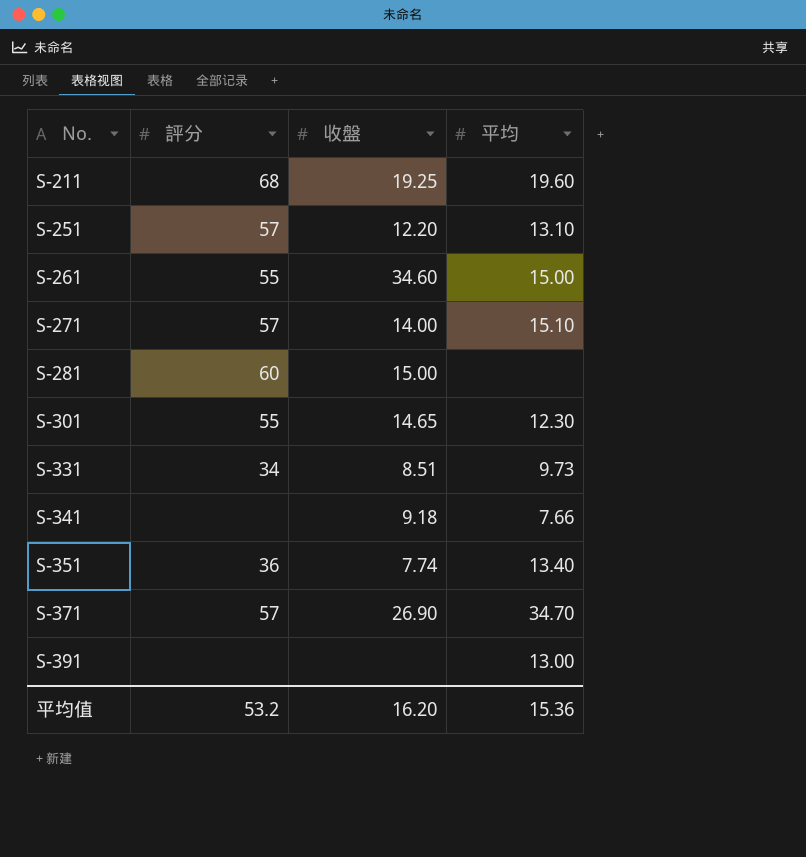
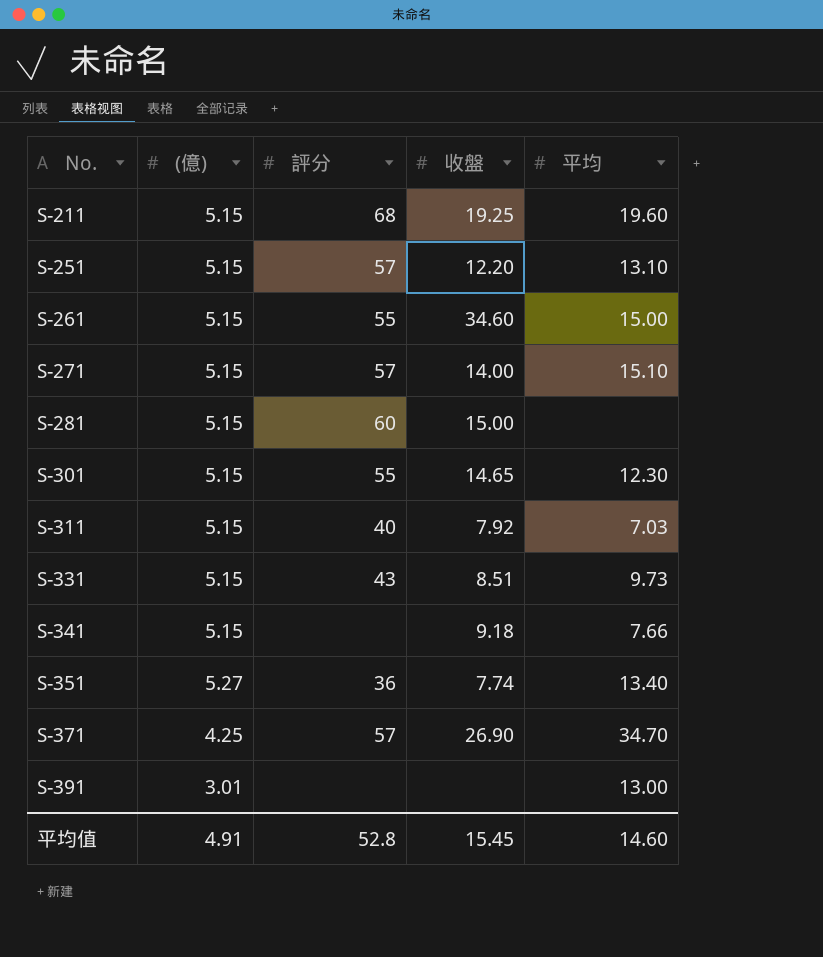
column (億) | position: none -> 2
row S-311: none -> 5.15 | 40 | 7.92 | 7.03
S-331 | 評分: 34 -> 43
平均值 | 評分: 53.2 -> 52.8
平均值 | 收盤: 16.20 -> 15.45
平均值 | 平均: 15.36 -> 14.60

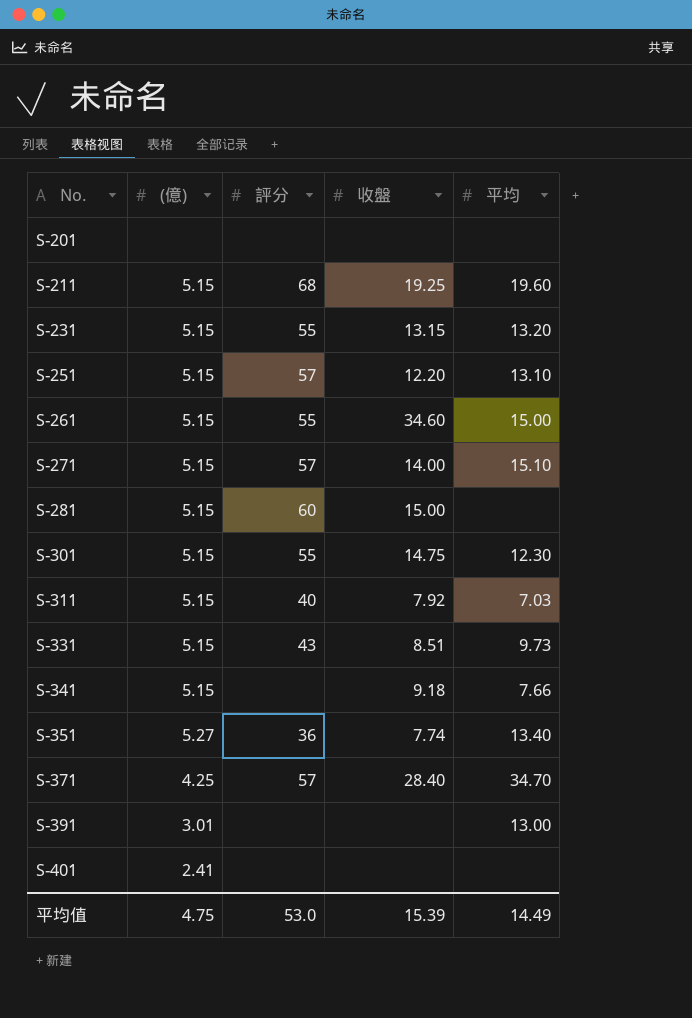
row S-201: none -> none | none | none | none
row S-231: none -> 5.15 | 55 | 13.15 | 13.20
S-301 | 收盤: 14.65 -> 14.75
S-371 | 收盤: 26.90 -> 28.40
row S-401: none -> 2.41 | none | none | none
平均值 | (億): 4.91 -> 4.75
平均值 | 評分: 52.8 -> 53.0
平均值 | 收盤: 15.45 -> 15.39
平均值 | 平均: 14.60 -> 14.49

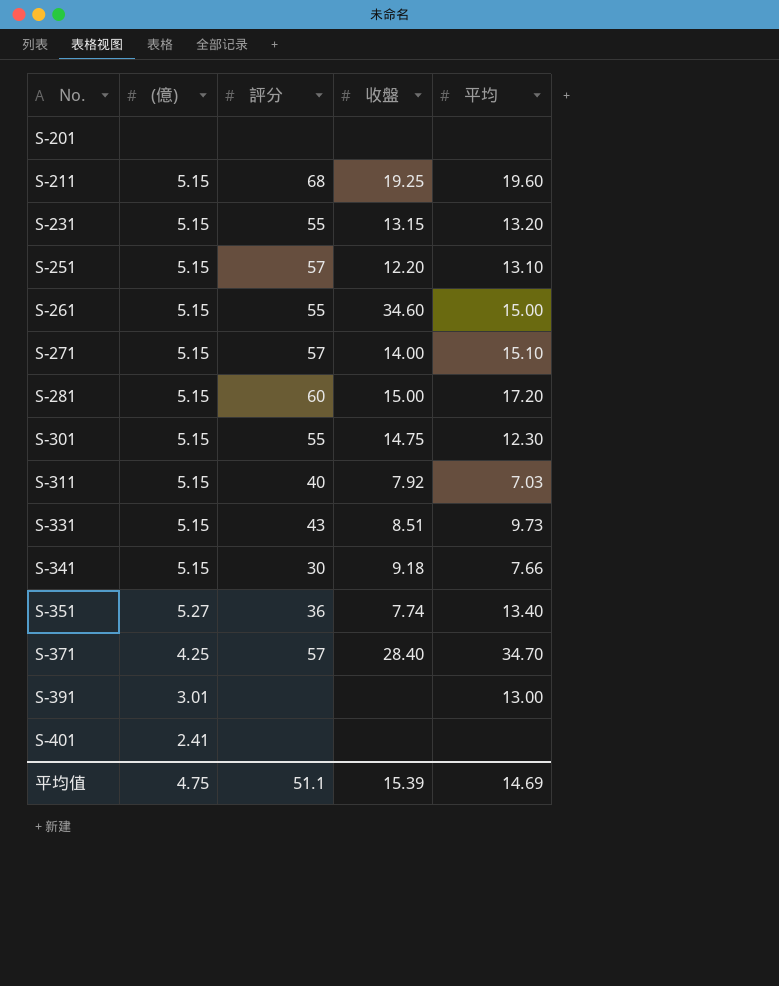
S-281 | 平均: none -> 17.20
S-341 | 評分: none -> 30
平均值 | 評分: 53.0 -> 51.1
平均值 | 平均: 14.49 -> 14.69

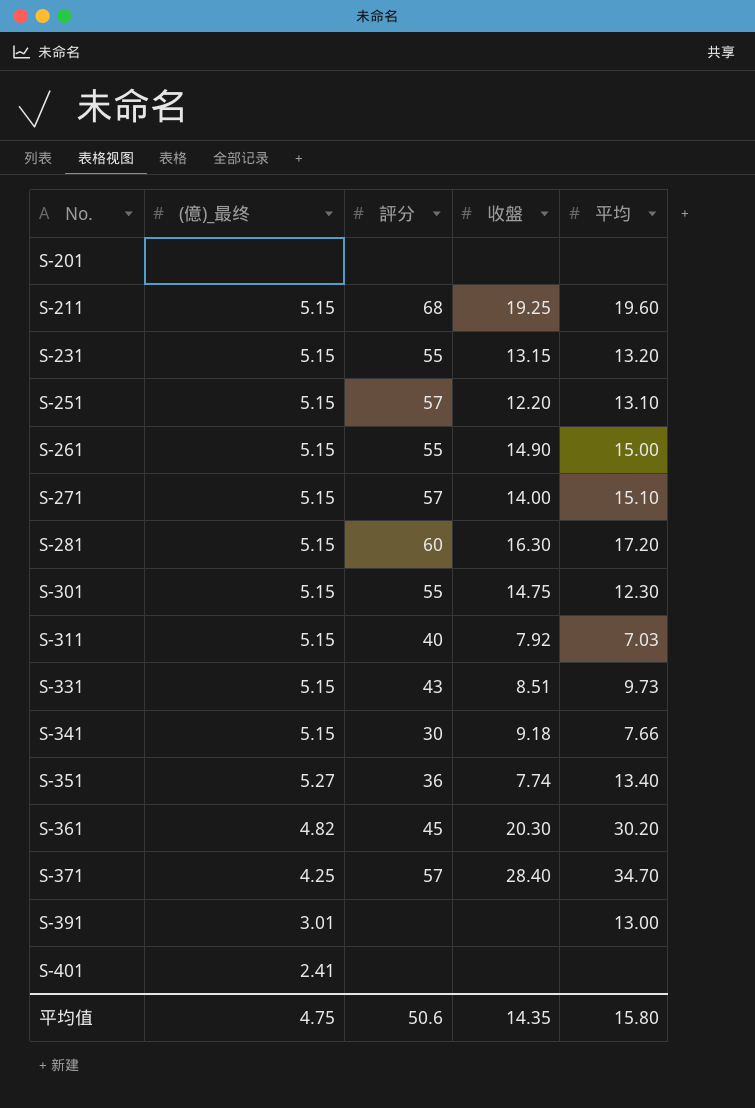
column name: (億) -> (億)_最终
S-261 | 收盤: 34.60 -> 14.90
S-281 | 收盤: 15.00 -> 16.30
row S-361: none -> 4.82 | 45 | 20.30 | 30.20
平均值 | 評分: 51.1 -> 50.6
平均值 | 收盤: 15.39 -> 14.35
平均值 | 平均: 14.69 -> 15.80

